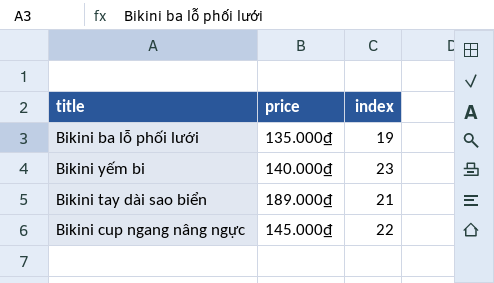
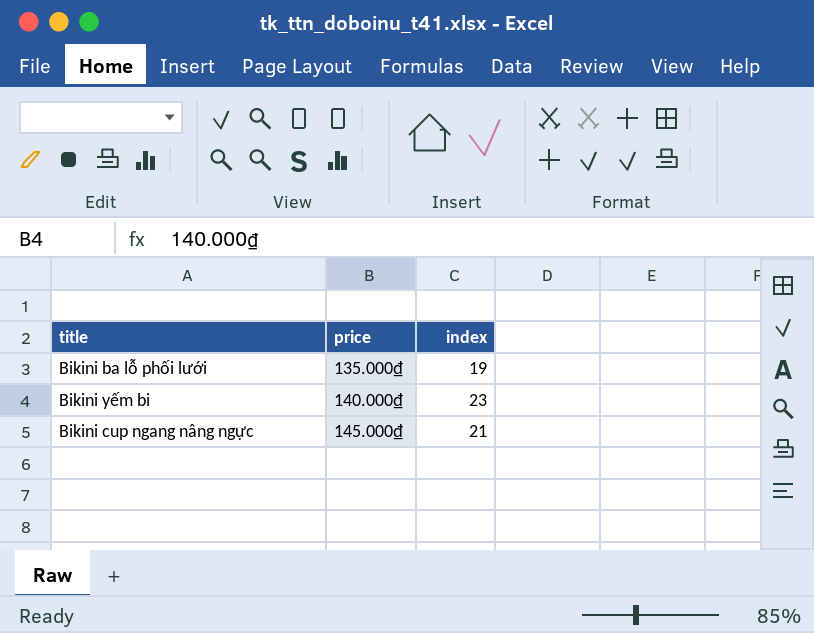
row Bikini tay dài sao biển: 189.000₫ | 21 -> none
Bikini cup ngang nâng ngực | index: 22 -> 21

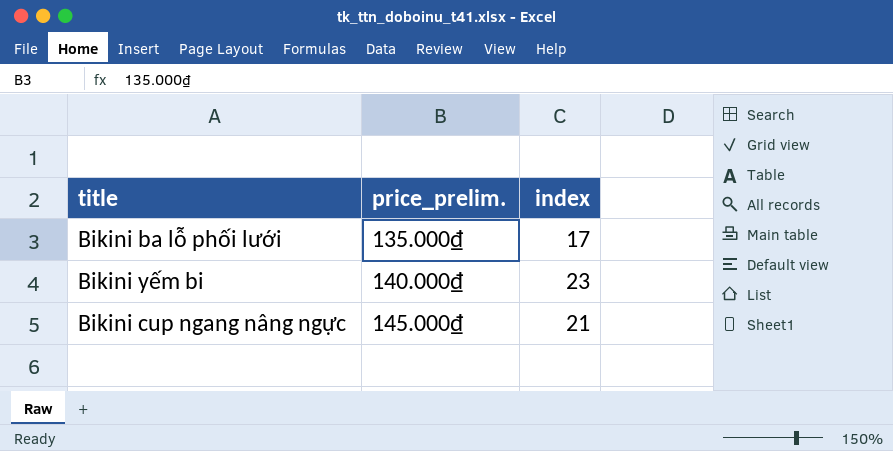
column name: price -> price_prelim.
Bikini ba lỗ phối lưới | index: 19 -> 17

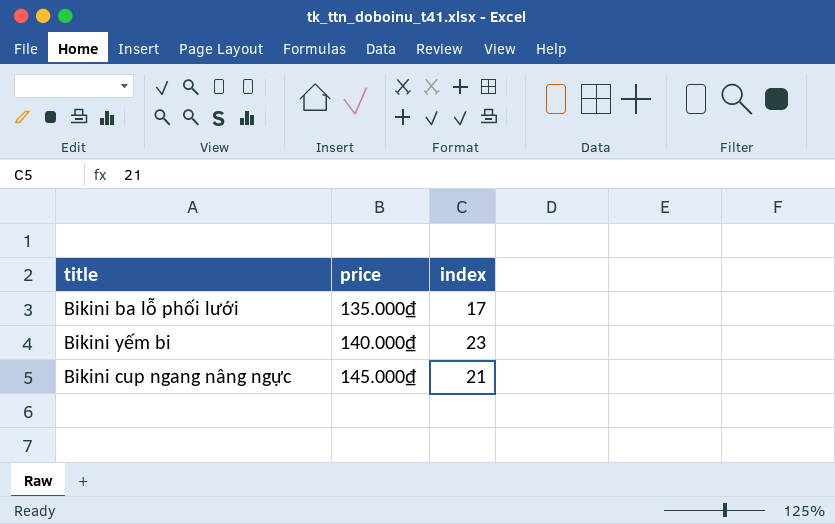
column name: price_prelim. -> price

